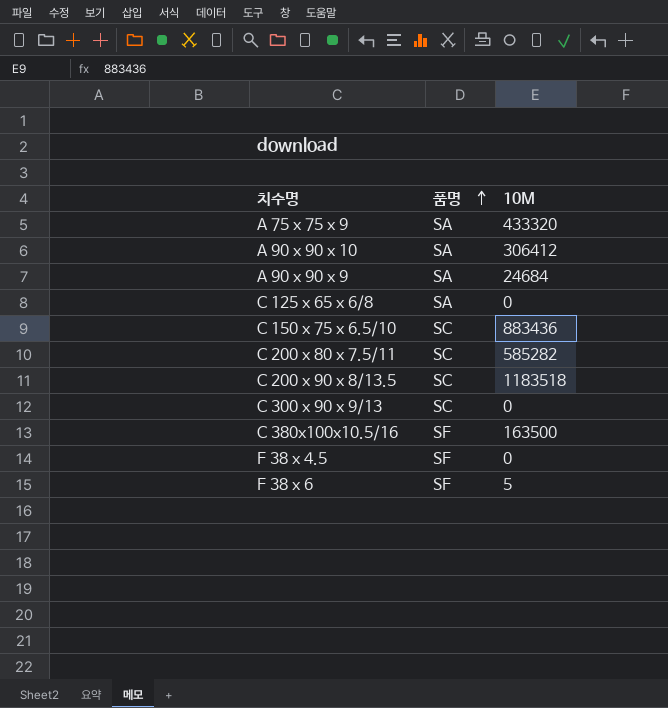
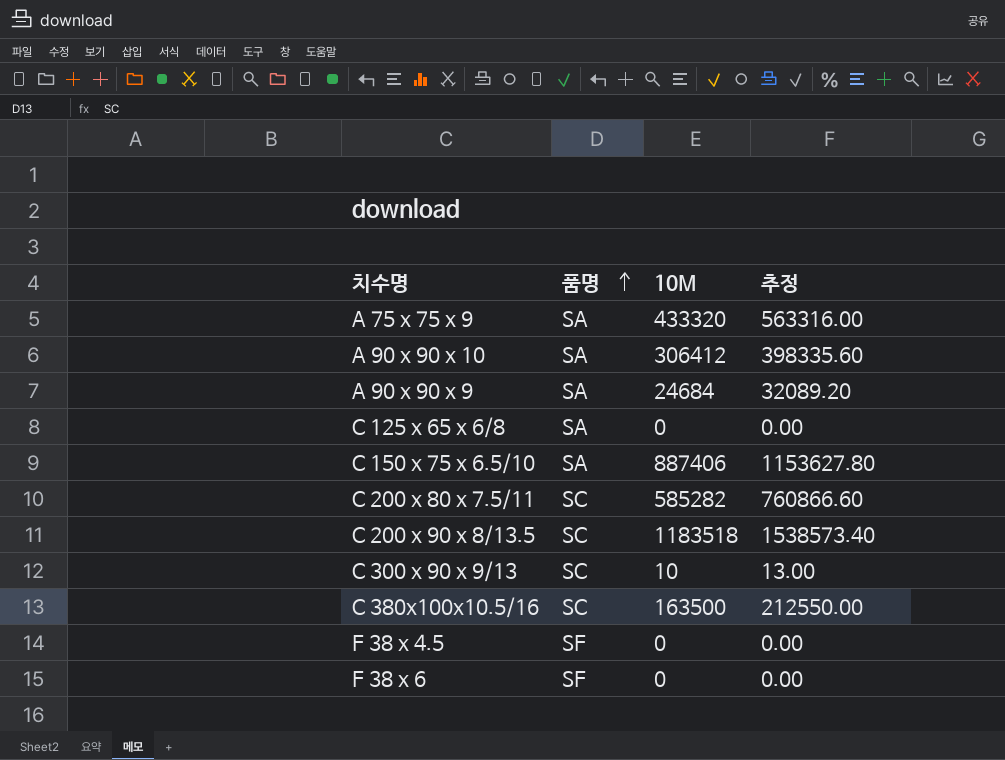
column 추정 | formula: none -> [10M] * 1.3
C 150 x 75 x 6.5/10 | 품명: SC -> SA
C 150 x 75 x 6.5/10 | 10M: 883436 -> 887406
C 300 x 90 x 9/13 | 10M: 0 -> 10
C 380x100x10.5/16 | 품명: SF -> SC
F 38 x 6 | 10M: 5 -> 0

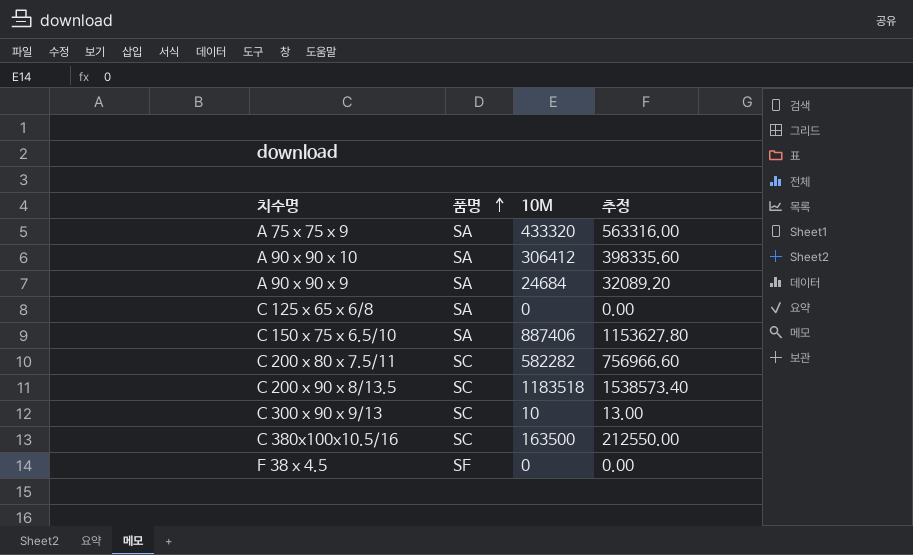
row F 38 x 6: SF | 0 | 0.00 -> none
C 200 x 80 x 7.5/11 | 10M: 585282 -> 582282
C 200 x 80 x 7.5/11 | 추정: 760866.60 -> 756966.60

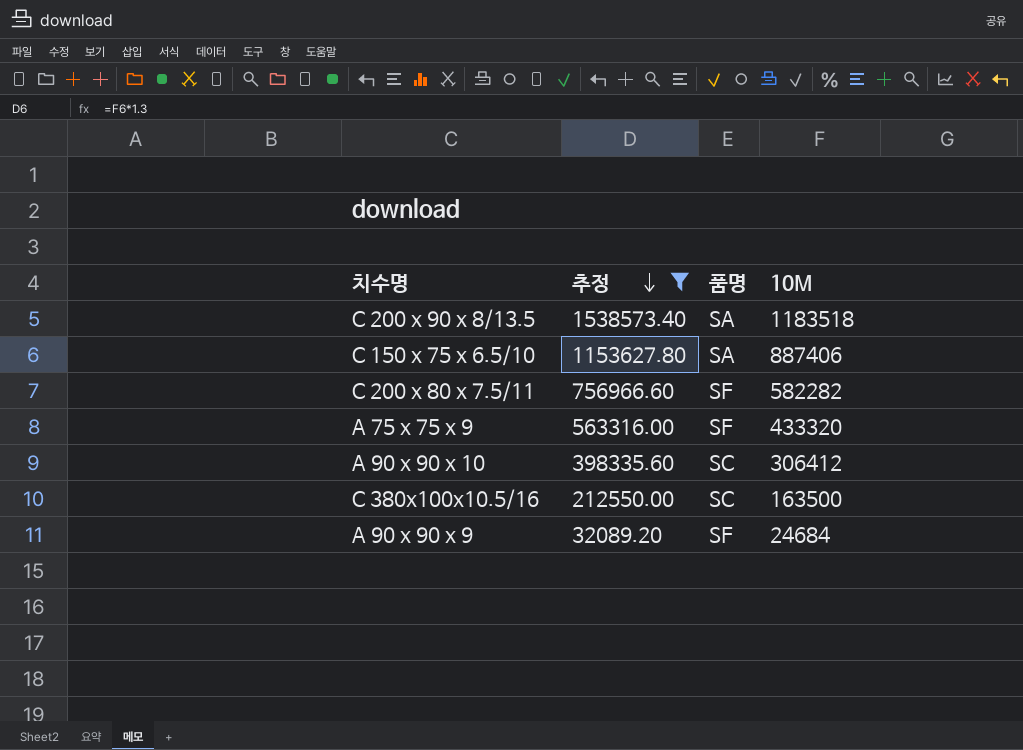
filter: none -> 추정 >= 32089.20
row order: 품명 ascending -> 추정 descending
column 추정 | position: 4 -> 2
C 200 x 90 x 8/13.5 | 품명: SC -> SA
C 200 x 80 x 7.5/11 | 품명: SC -> SF
A 75 x 75 x 9 | 품명: SA -> SF
A 90 x 90 x 10 | 품명: SA -> SC
A 90 x 90 x 9 | 품명: SA -> SF

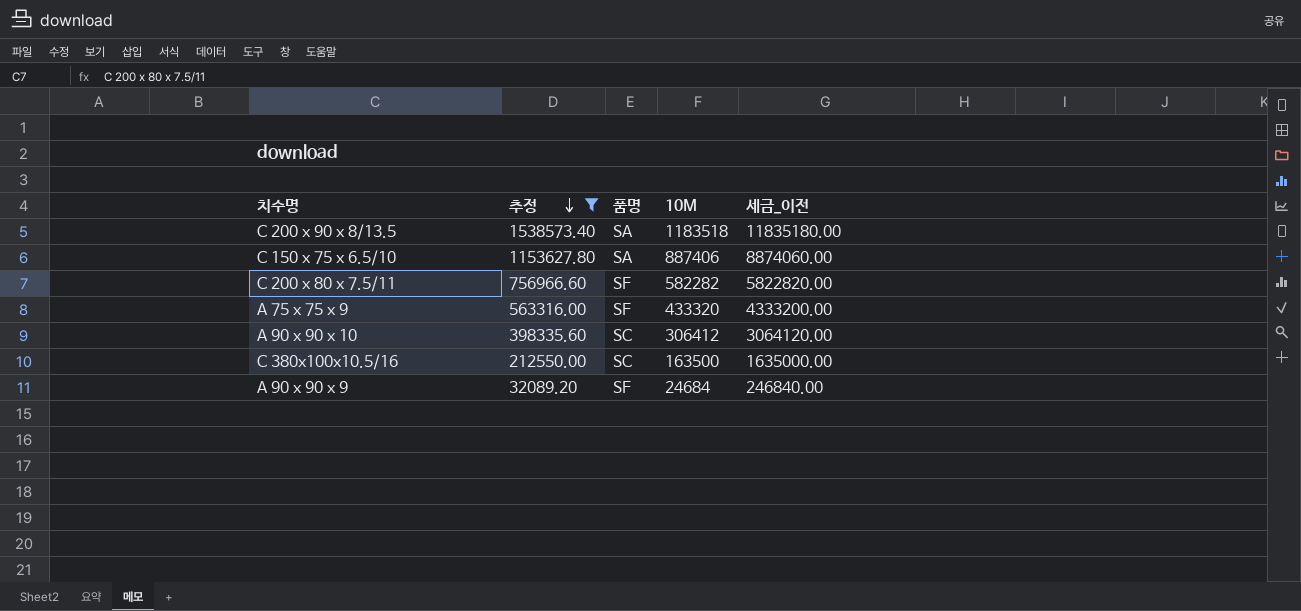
column 세금_이전 | formula: none -> [10M] * 10

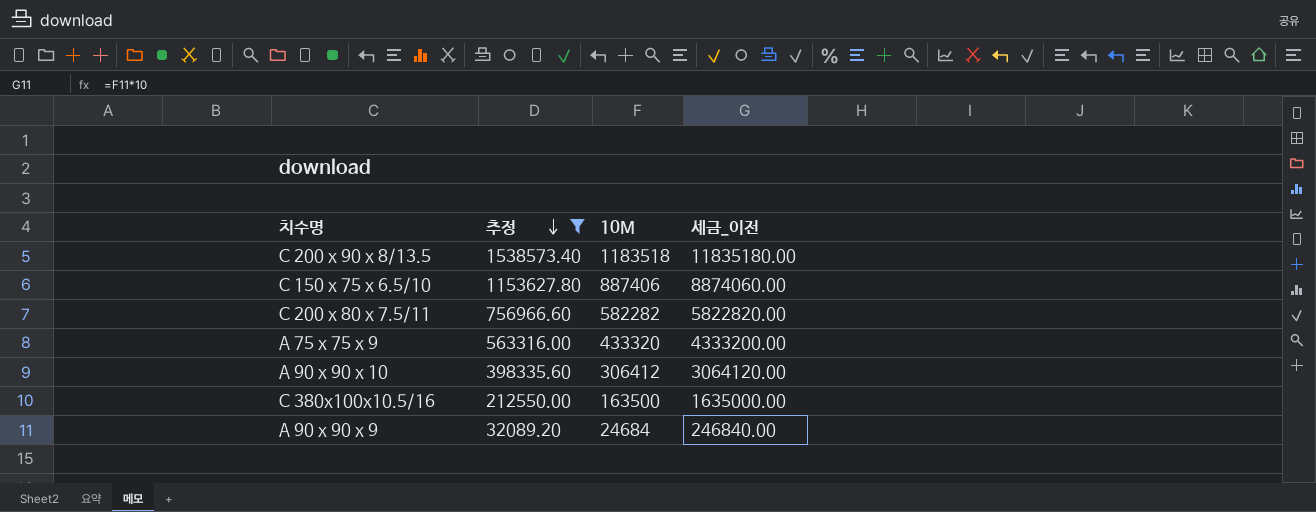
column 품명 | position: 3 -> none

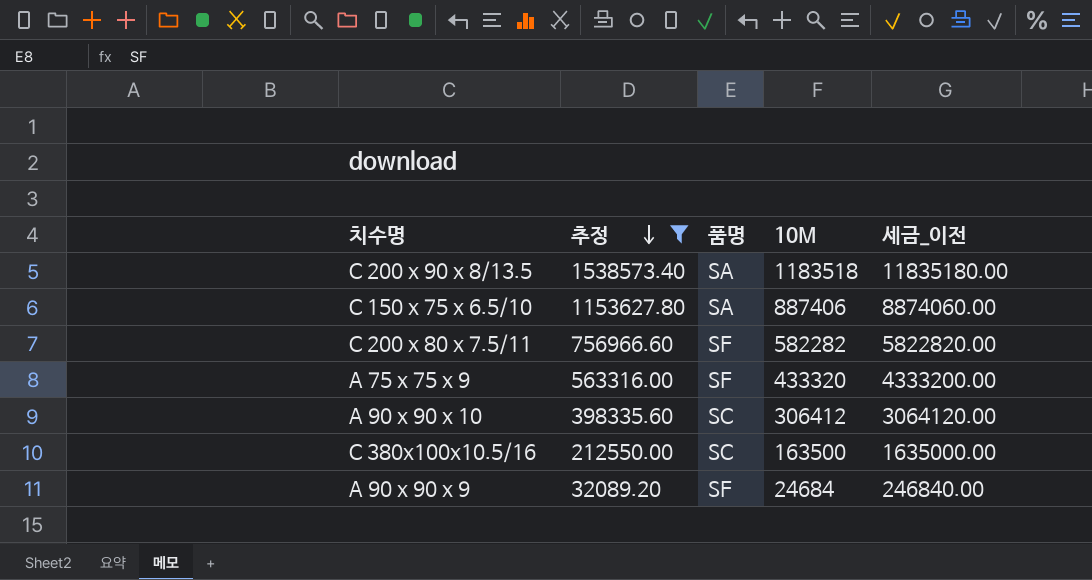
column 품명 | position: none -> 3

